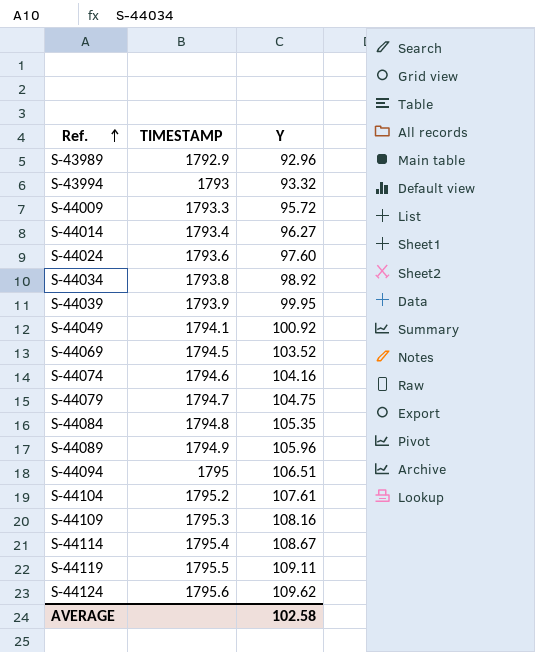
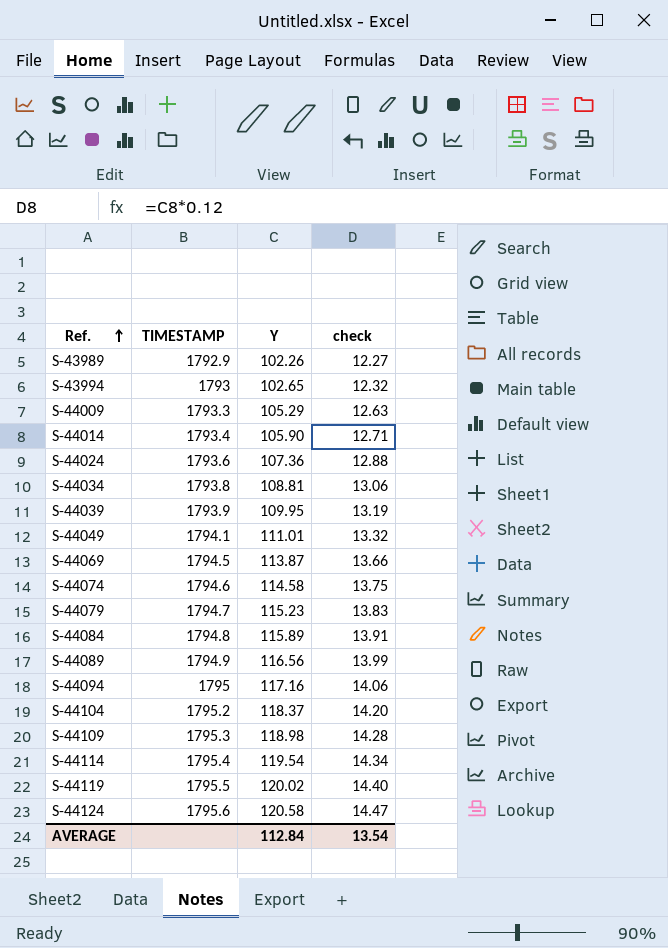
column check | formula: none -> [Y] * 0.12
S-43989 | Y: 92.96 -> 102.26
S-43994 | Y: 93.32 -> 102.65
S-44009 | Y: 95.72 -> 105.29
S-44014 | Y: 96.27 -> 105.90
S-44024 | Y: 97.60 -> 107.36
S-44034 | Y: 98.92 -> 108.81
S-44039 | Y: 99.95 -> 109.95
S-44049 | Y: 100.92 -> 111.01
S-44069 | Y: 103.52 -> 113.87
S-44074 | Y: 104.16 -> 114.58
S-44079 | Y: 104.75 -> 115.23
S-44084 | Y: 105.35 -> 115.89
S-44089 | Y: 105.96 -> 116.56
S-44094 | Y: 106.51 -> 117.16
S-44104 | Y: 107.61 -> 118.37
S-44109 | Y: 108.16 -> 118.98
S-44114 | Y: 108.67 -> 119.54
S-44119 | Y: 109.11 -> 120.02
S-44124 | Y: 109.62 -> 120.58
AVERAGE | Y: 102.58 -> 112.84

